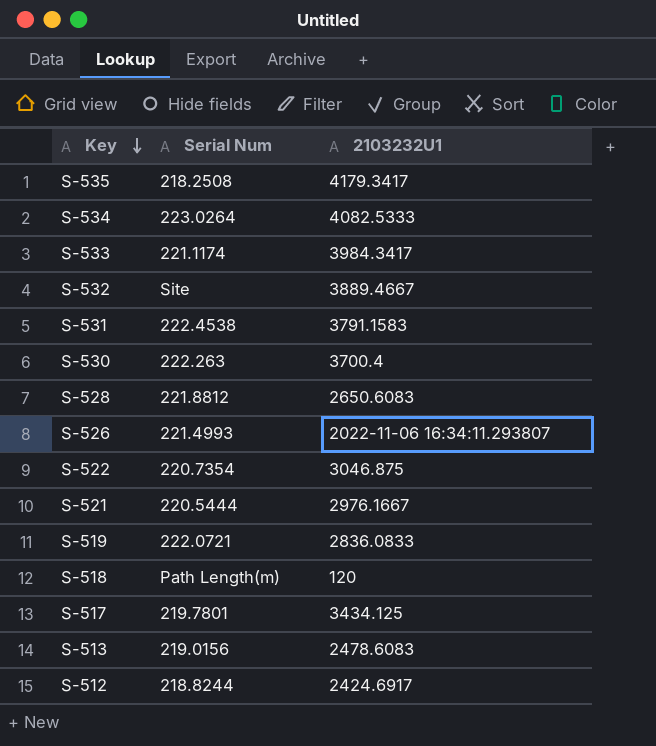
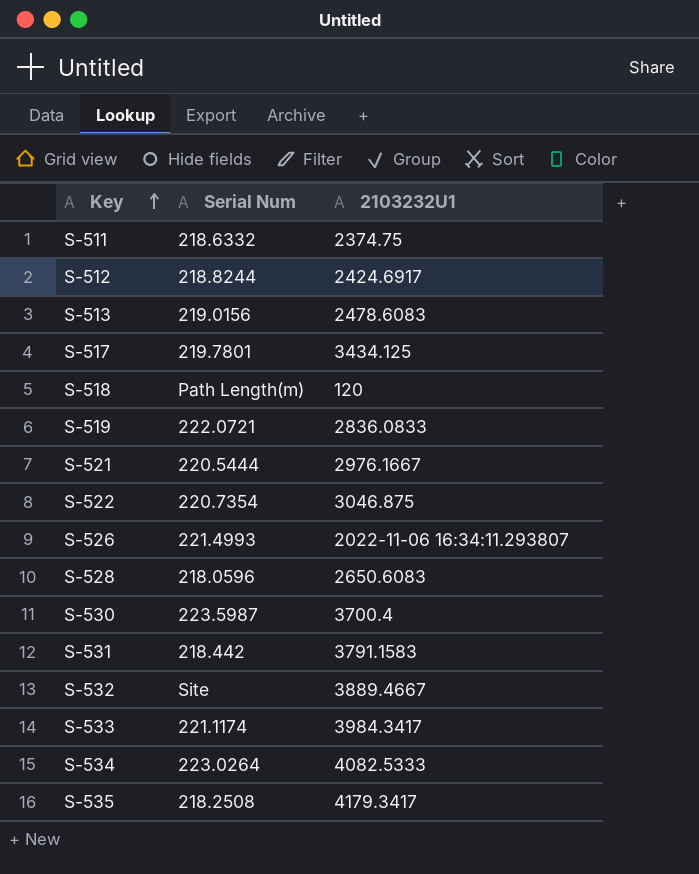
row order: Key descending -> Key ascending
row S-511: none -> 218.6332 | 2374.75
S-528 | Serial Num: 221.8812 -> 218.0596
S-530 | Serial Num: 222.263 -> 223.5987
S-531 | Serial Num: 222.4538 -> 218.442

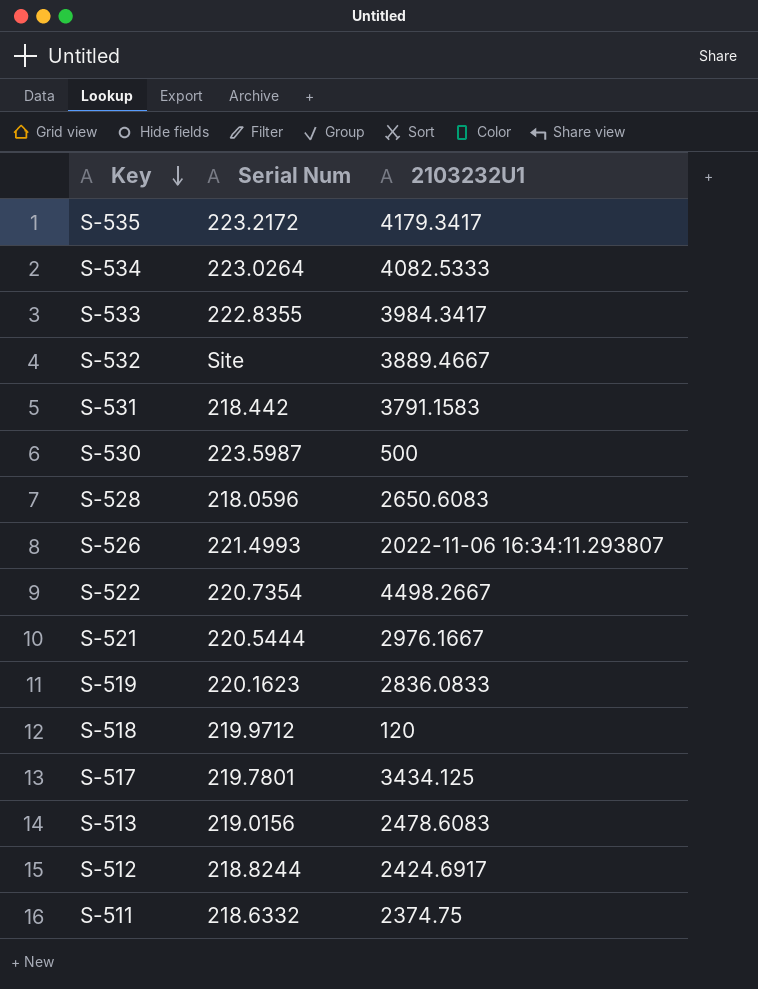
row order: Key ascending -> Key descending
S-535 | Serial Num: 218.2508 -> 223.2172
S-533 | Serial Num: 221.1174 -> 222.8355
S-530 | 2103232U1: 3700.4 -> 500
S-522 | 2103232U1: 3046.875 -> 4498.2667
S-519 | Serial Num: 222.0721 -> 220.1623
S-518 | Serial Num: Path Length(m) -> 219.9712

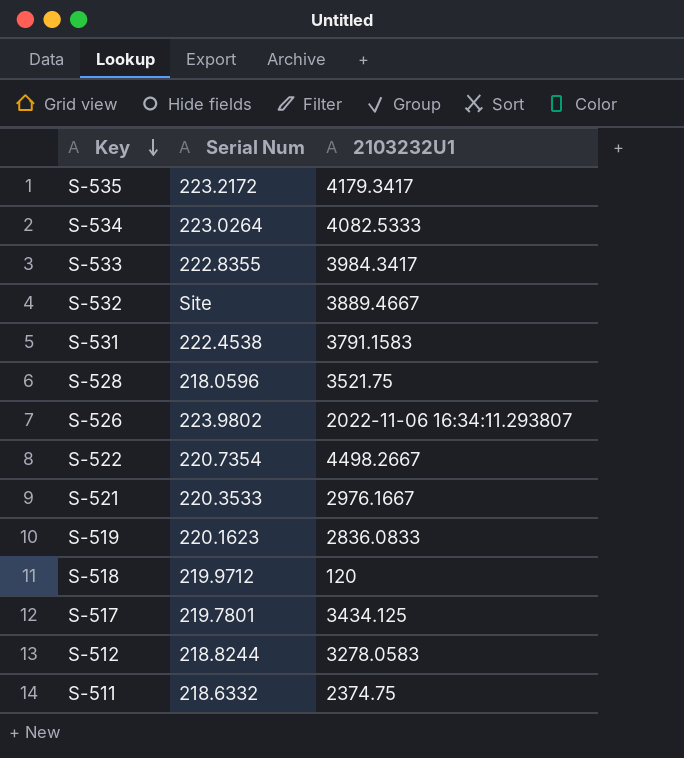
row S-530: 223.5987 | 500 -> none
row S-513: 219.0156 | 2478.6083 -> none
S-531 | Serial Num: 218.442 -> 222.4538
S-528 | 2103232U1: 2650.6083 -> 3521.75
S-526 | Serial Num: 221.4993 -> 223.9802
S-521 | Serial Num: 220.5444 -> 220.3533
S-512 | 2103232U1: 2424.6917 -> 3278.0583

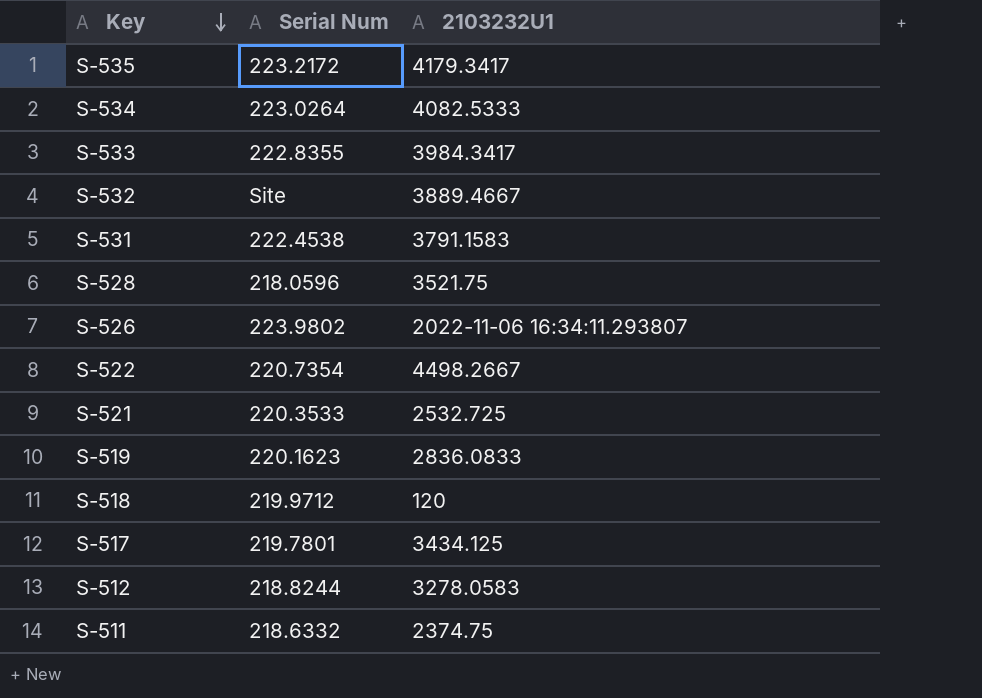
S-521 | 2103232U1: 2976.1667 -> 2532.725

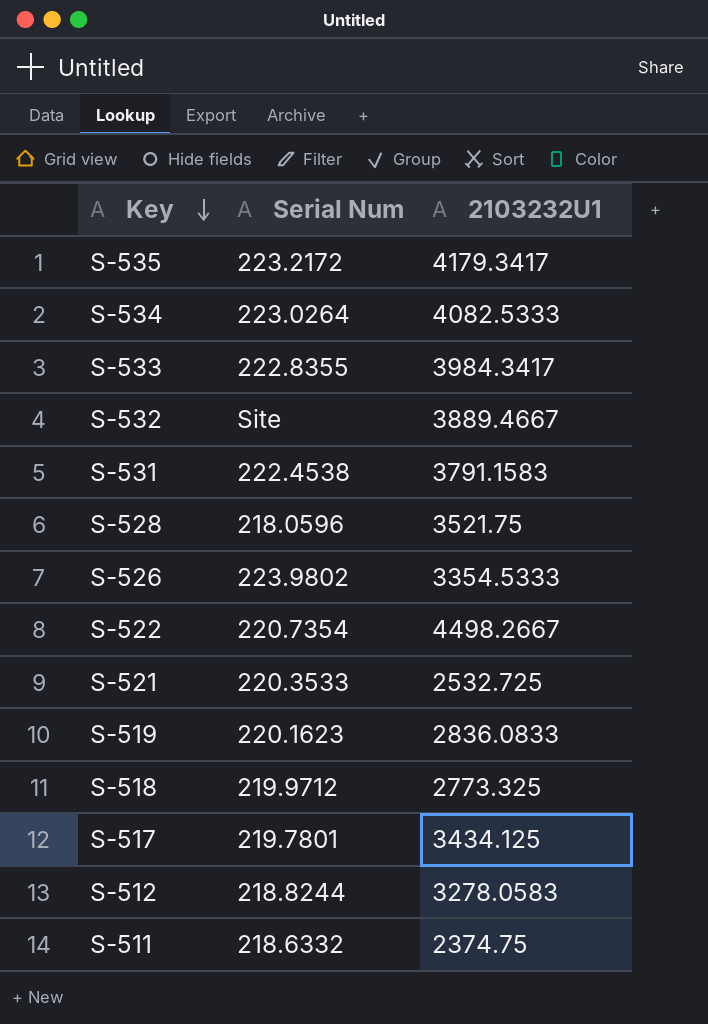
S-526 | 2103232U1: 2022-11-06 16:34:11.293807 -> 3354.5333
S-518 | 2103232U1: 120 -> 2773.325

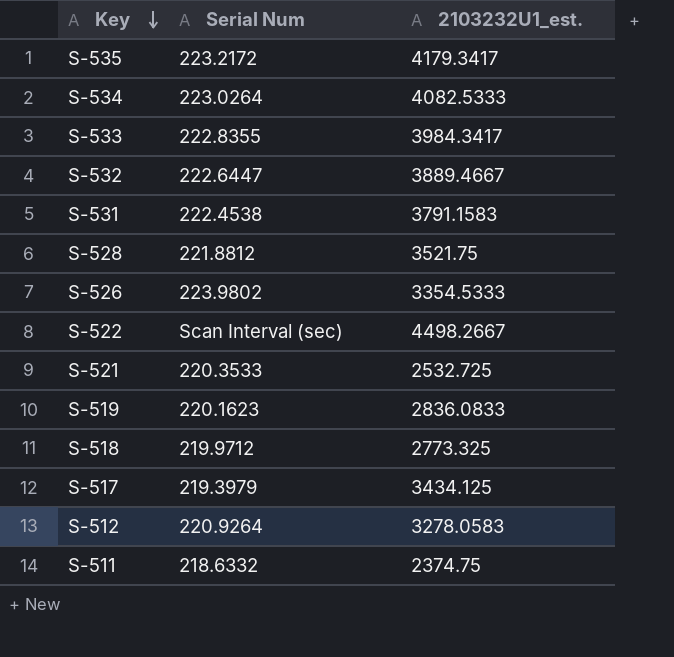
column name: 2103232U1 -> 2103232U1_est.
S-532 | Serial Num: Site -> 222.6447
S-528 | Serial Num: 218.0596 -> 221.8812
S-522 | Serial Num: 220.7354 -> Scan Interval (sec)
S-517 | Serial Num: 219.7801 -> 219.3979
S-512 | Serial Num: 218.8244 -> 220.9264

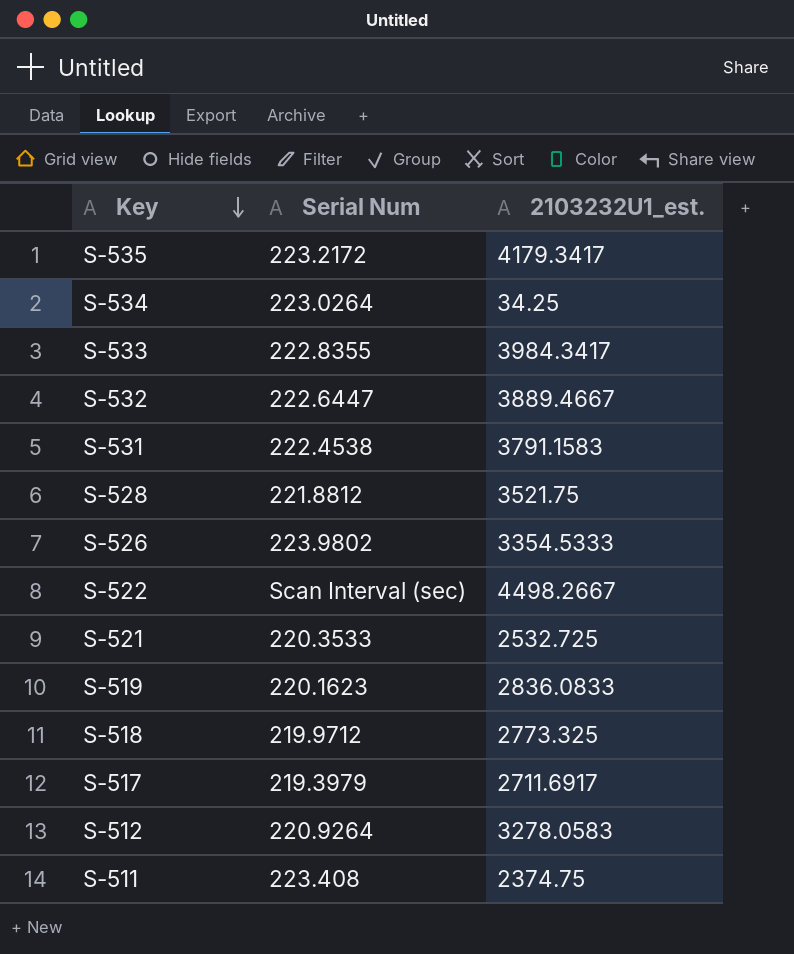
S-534 | 2103232U1_est.: 4082.5333 -> 34.25
S-517 | 2103232U1_est.: 3434.125 -> 2711.6917
S-511 | Serial Num: 218.6332 -> 223.408

